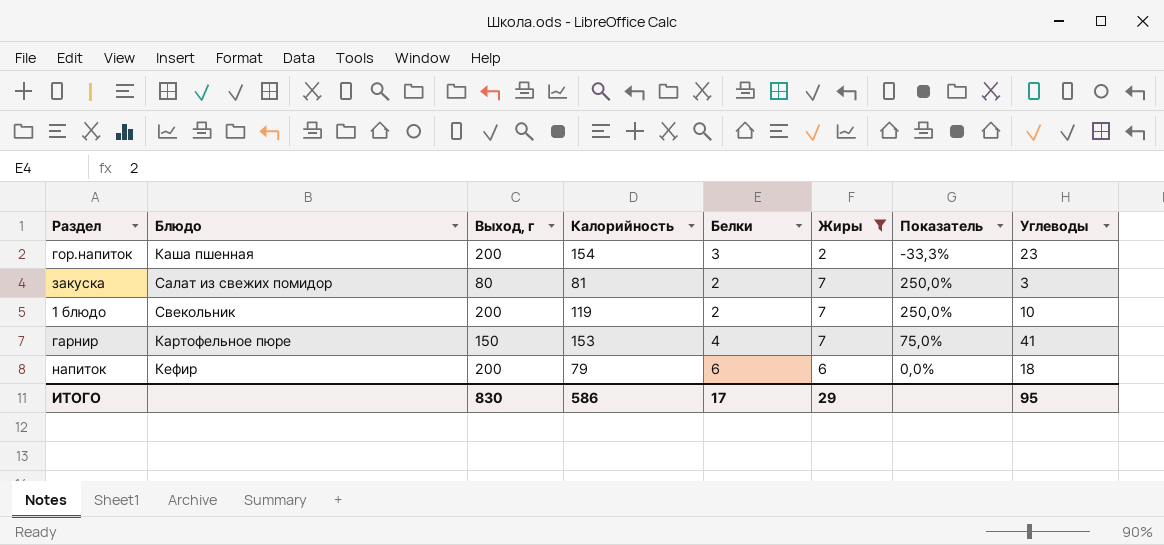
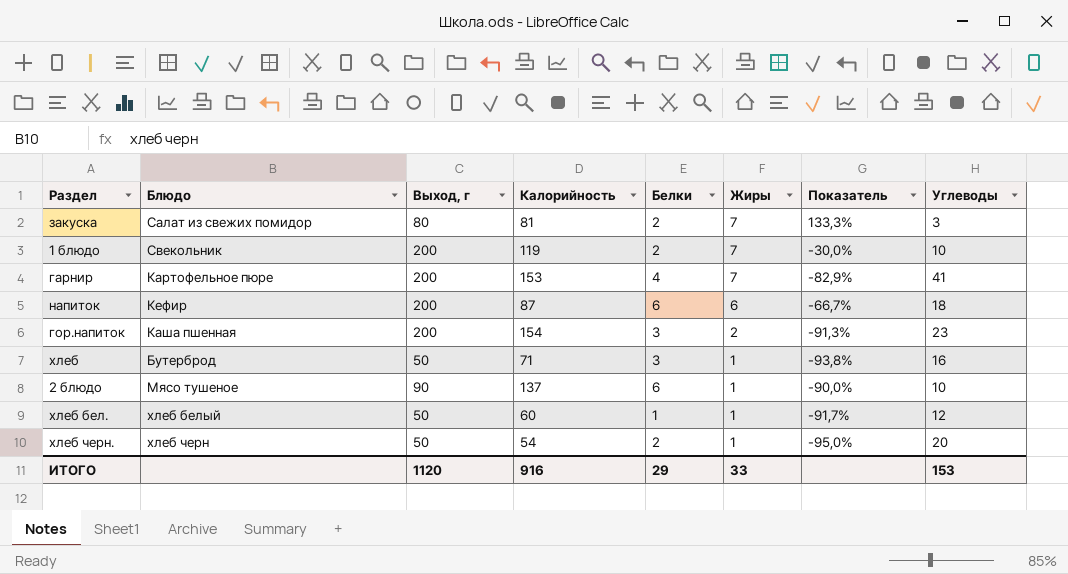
filter: Жиры != 1 -> none
row order: none -> Жиры descending
column Показатель | formula: ([Жиры] - [Белки]) / [Белки] -> ([Жиры] - [Углеводы]) / [Углеводы]
гарнир | Выход, г: 150 -> 200
напиток | Калорийность: 79 -> 87
ИТОГО | Выход, г: 830 -> 1120
ИТОГО | Калорийность: 586 -> 916
ИТОГО | Белки: 17 -> 29
ИТОГО | Жиры: 29 -> 33
ИТОГО | Углеводы: 95 -> 153

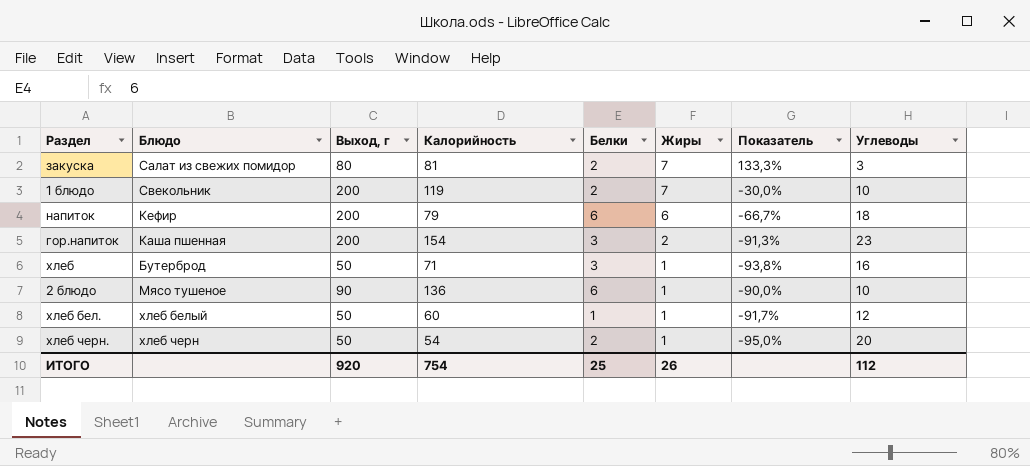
row гарнир: Картофельное пюре | 200 | 153 | 4 | 7 | -82,9% | 41 -> none
напиток | Калорийность: 87 -> 79
2 блюдо | Калорийность: 137 -> 136
ИТОГО | Выход, г: 1120 -> 920
ИТОГО | Калорийность: 916 -> 754
ИТОГО | Белки: 29 -> 25
ИТОГО | Жиры: 33 -> 26
ИТОГО | Углеводы: 153 -> 112

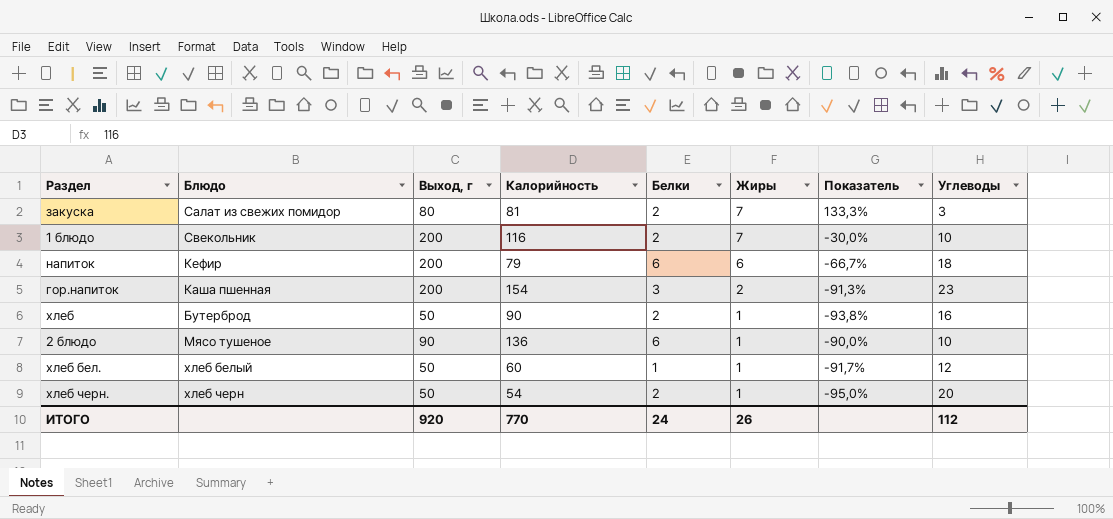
1 блюдо | Калорийность: 119 -> 116
хлеб | Калорийность: 71 -> 90
хлеб | Белки: 3 -> 2
ИТОГО | Калорийность: 754 -> 770
ИТОГО | Белки: 25 -> 24

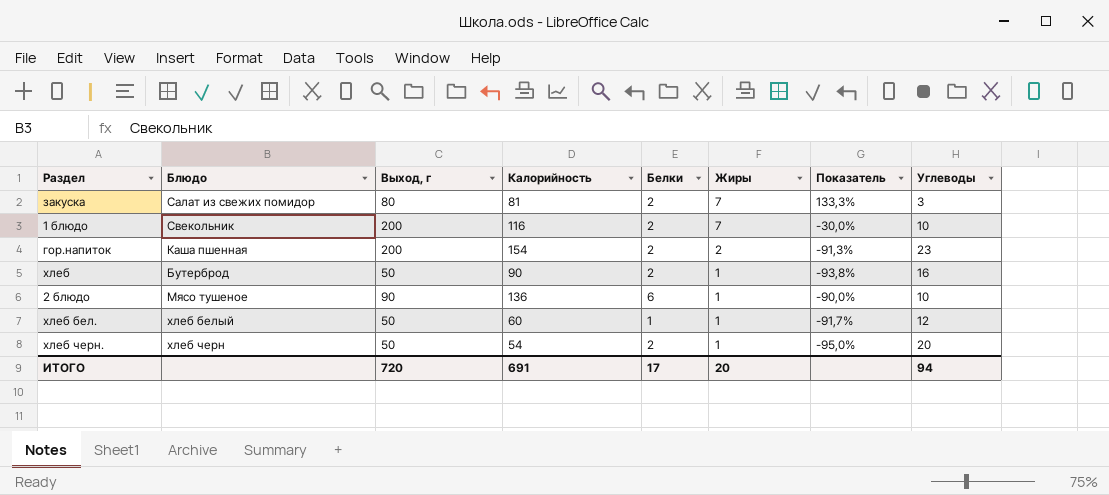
row напиток: Кефир | 200 | 79 | 6 | 6 | -66,7% | 18 -> none
гор.напиток | Белки: 3 -> 2
ИТОГО | Выход, г: 920 -> 720
ИТОГО | Калорийность: 770 -> 691
ИТОГО | Белки: 24 -> 17
ИТОГО | Жиры: 26 -> 20
ИТОГО | Углеводы: 112 -> 94

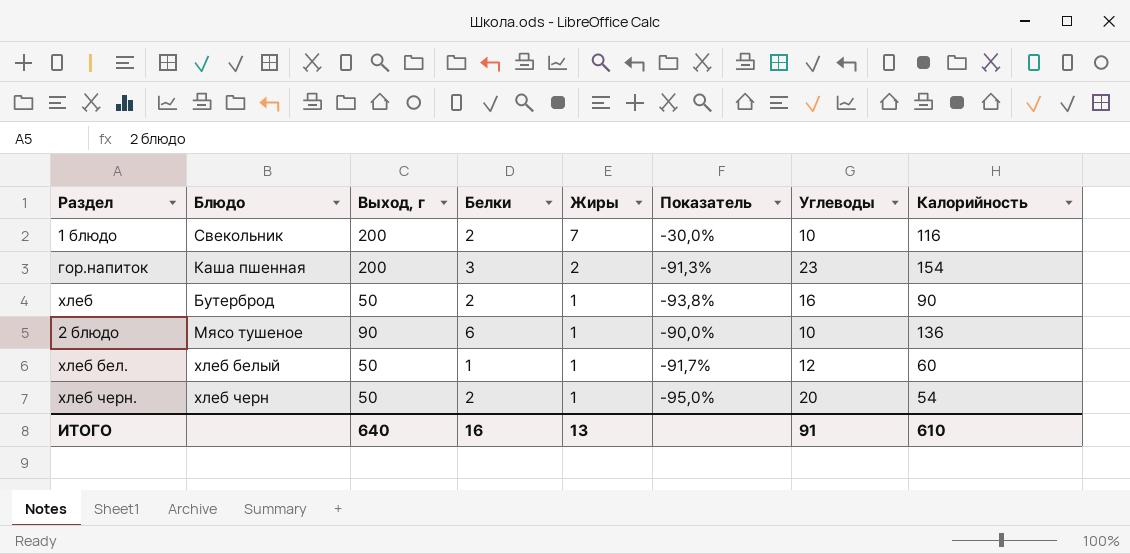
column Калорийность | position: 4 -> 8
row закуска: Салат из свежих помидор | 80 | 81 | 2 | 7 | 133,3% | 3 -> none
гор.напиток | Белки: 2 -> 3
ИТОГО | Выход, г: 720 -> 640
ИТОГО | Белки: 17 -> 16
ИТОГО | Жиры: 20 -> 13
ИТОГО | Углеводы: 94 -> 91
ИТОГО | Калорийность: 691 -> 610

